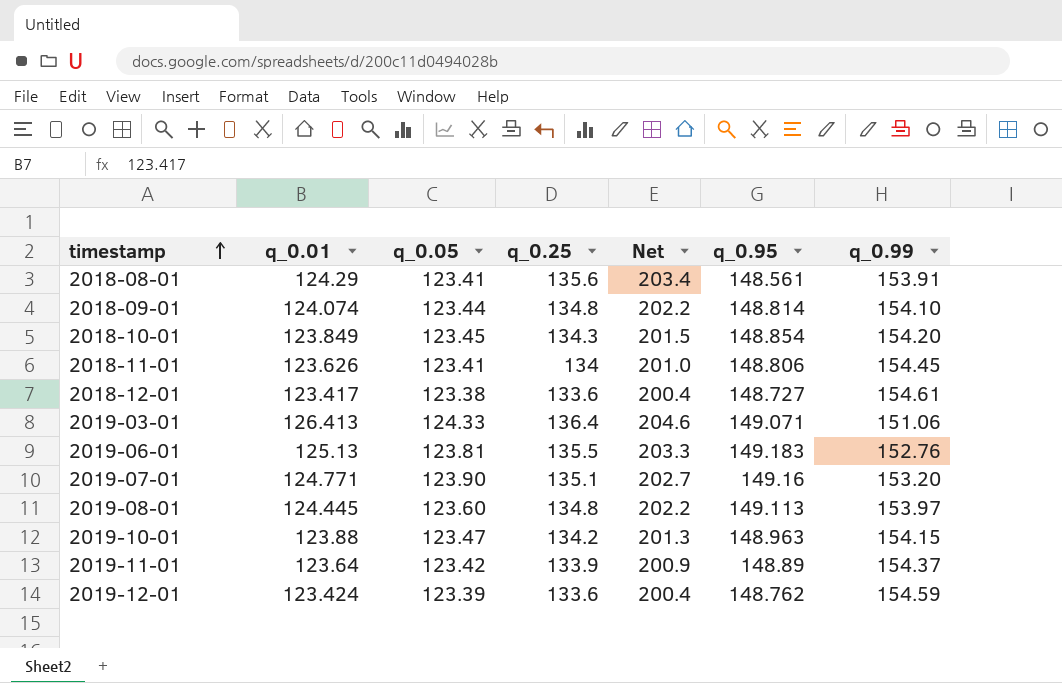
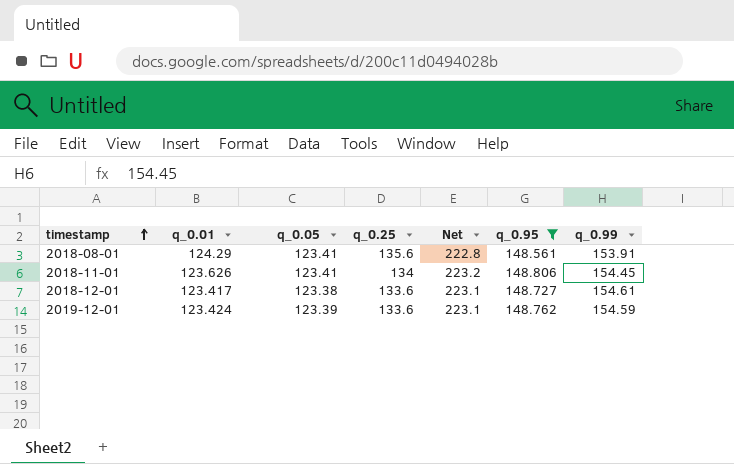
filter: none -> q_0.95 <= 148.806
column Net | formula: [q_0.25] * 1.5 -> [q_0.95] * 1.5

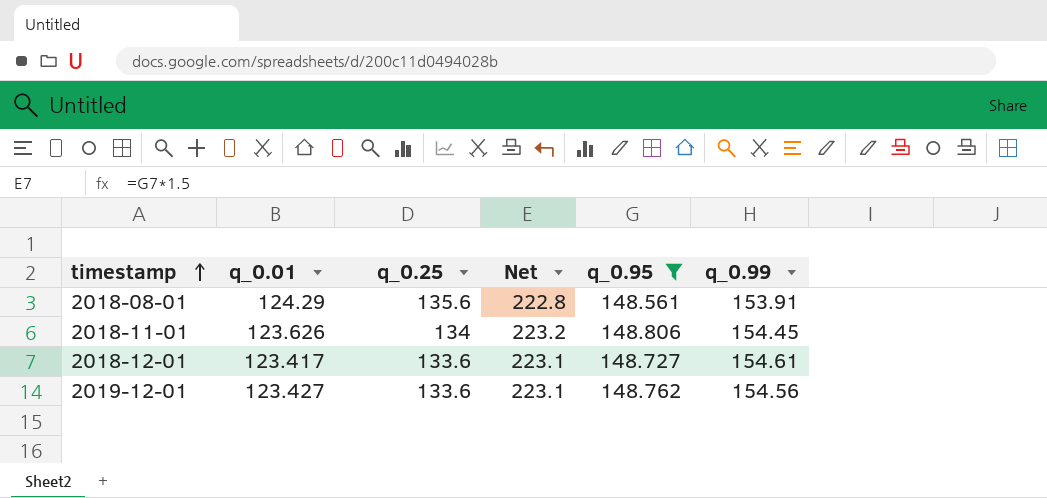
column q_0.05 | position: 3 -> none
2019-12-01 | q_0.01: 123.424 -> 123.427
2019-12-01 | q_0.99: 154.59 -> 154.56

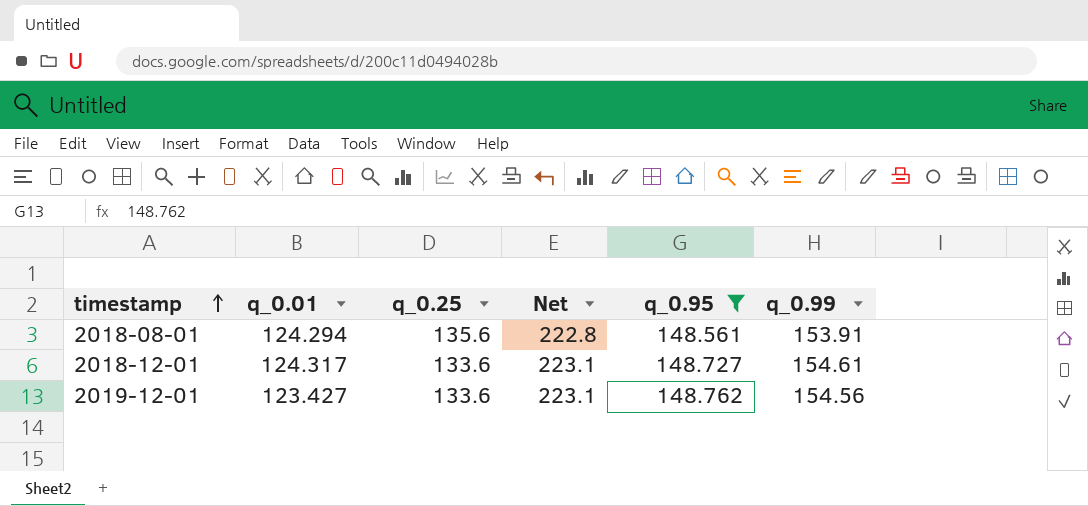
row 2018-11-01: 123.626 | 134 | 223.2 | 148.806 | 154.45 -> none
2018-08-01 | q_0.01: 124.29 -> 124.294
2018-12-01 | q_0.01: 123.417 -> 124.317

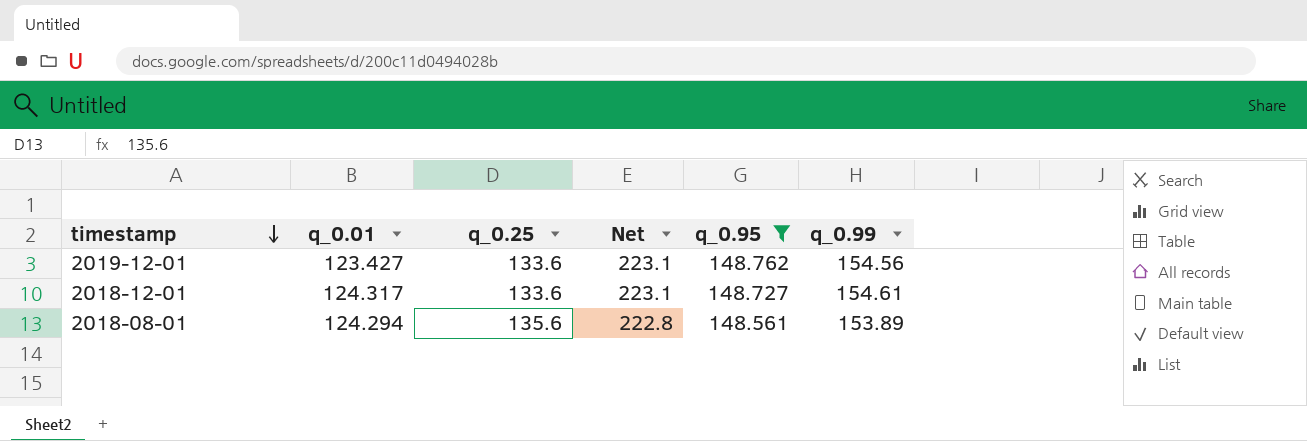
row order: timestamp ascending -> timestamp descending
2018-08-01 | q_0.99: 153.91 -> 153.89

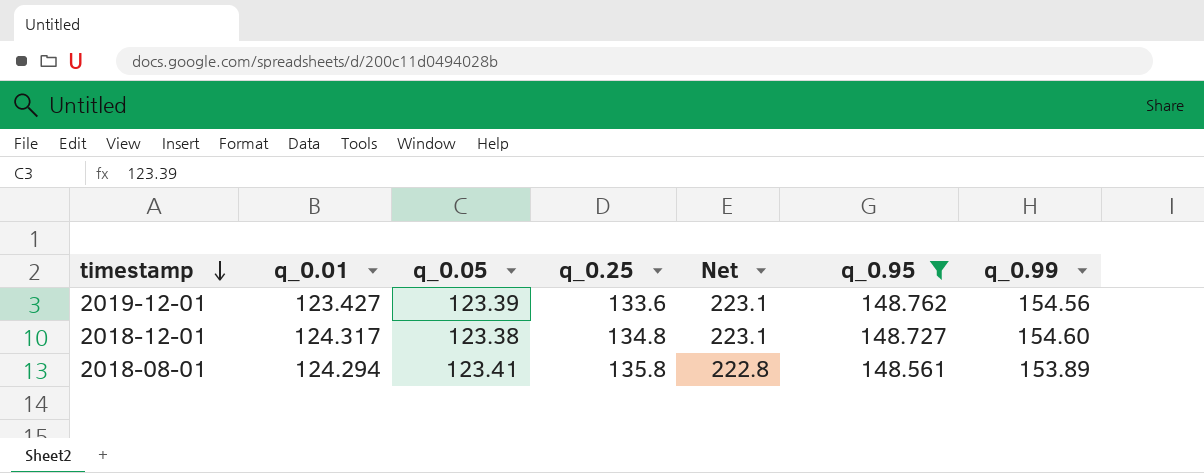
column q_0.05 | position: none -> 3
2018-12-01 | q_0.25: 133.6 -> 134.8
2018-12-01 | q_0.99: 154.61 -> 154.60
2018-08-01 | q_0.25: 135.6 -> 135.8

